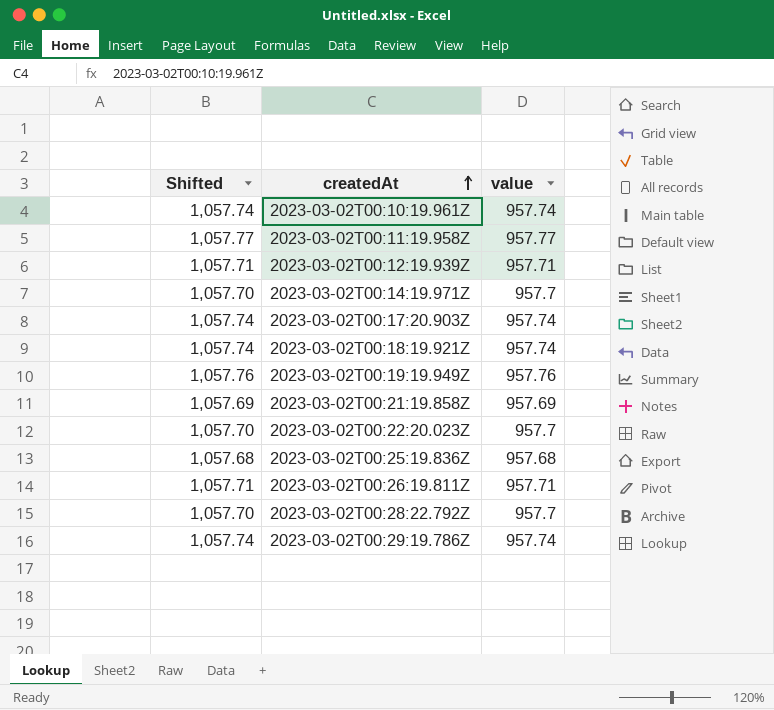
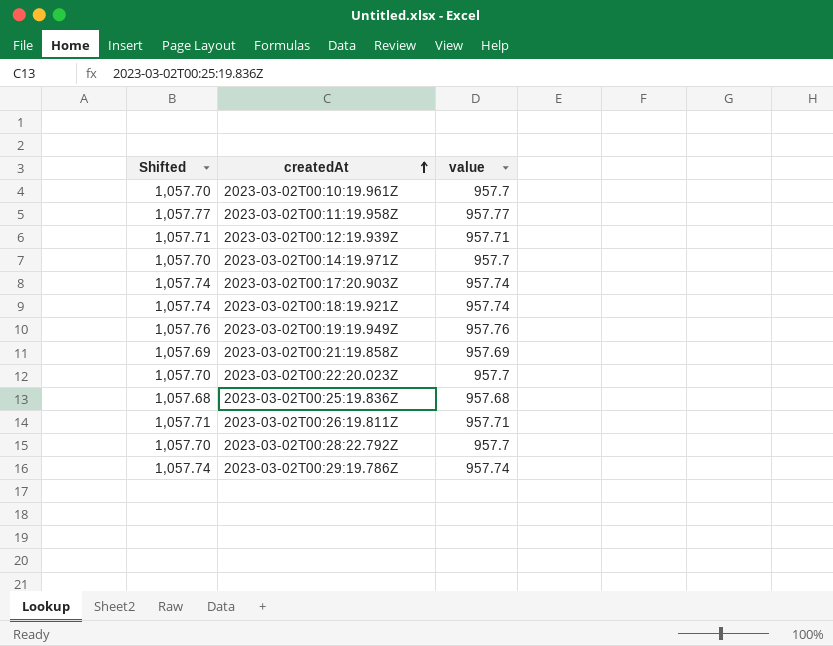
2023-03-02T00:10:19.961Z | Shifted: 1,057.74 -> 1,057.70
2023-03-02T00:10:19.961Z | value: 957.74 -> 957.7

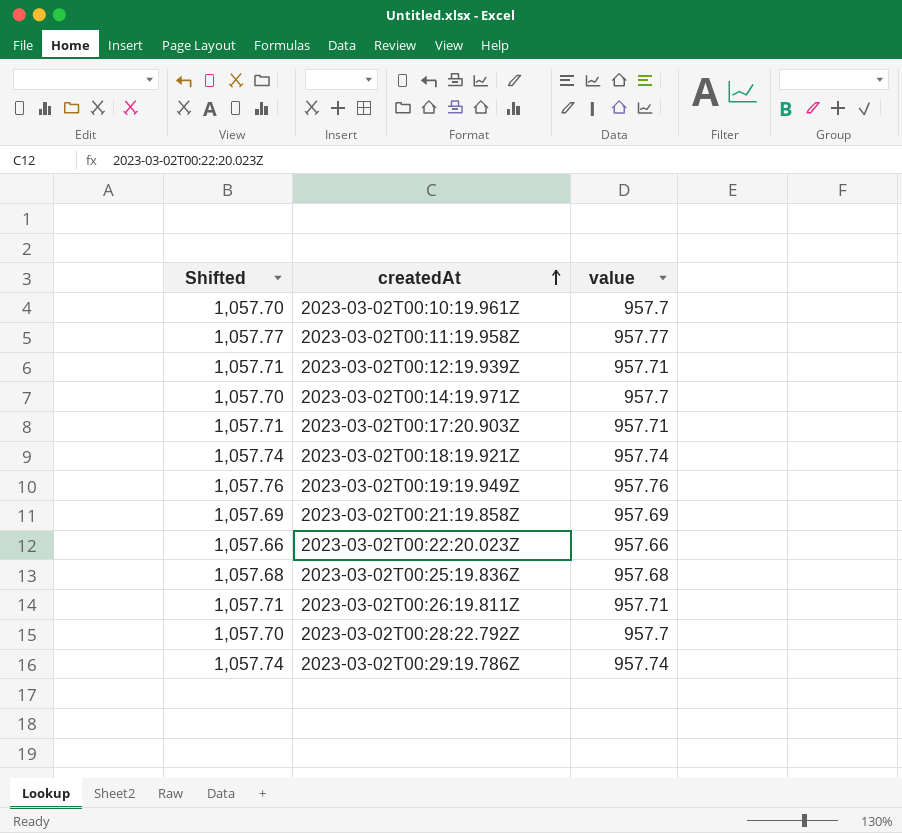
2023-03-02T00:17:20.903Z | Shifted: 1,057.74 -> 1,057.71
2023-03-02T00:17:20.903Z | value: 957.74 -> 957.71
2023-03-02T00:22:20.023Z | Shifted: 1,057.70 -> 1,057.66
2023-03-02T00:22:20.023Z | value: 957.7 -> 957.66

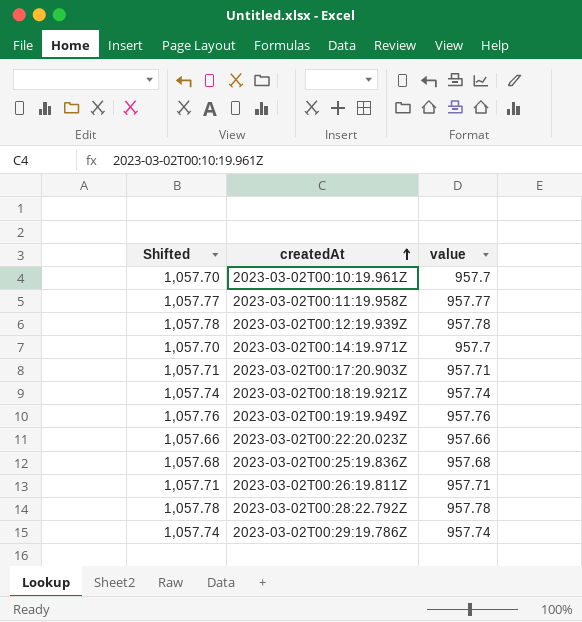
row 2023-03-02T00:21:19.858Z: 1,057.69 | 957.69 -> none
2023-03-02T00:12:19.939Z | Shifted: 1,057.71 -> 1,057.78
2023-03-02T00:12:19.939Z | value: 957.71 -> 957.78
2023-03-02T00:28:22.792Z | Shifted: 1,057.70 -> 1,057.78
2023-03-02T00:28:22.792Z | value: 957.7 -> 957.78

